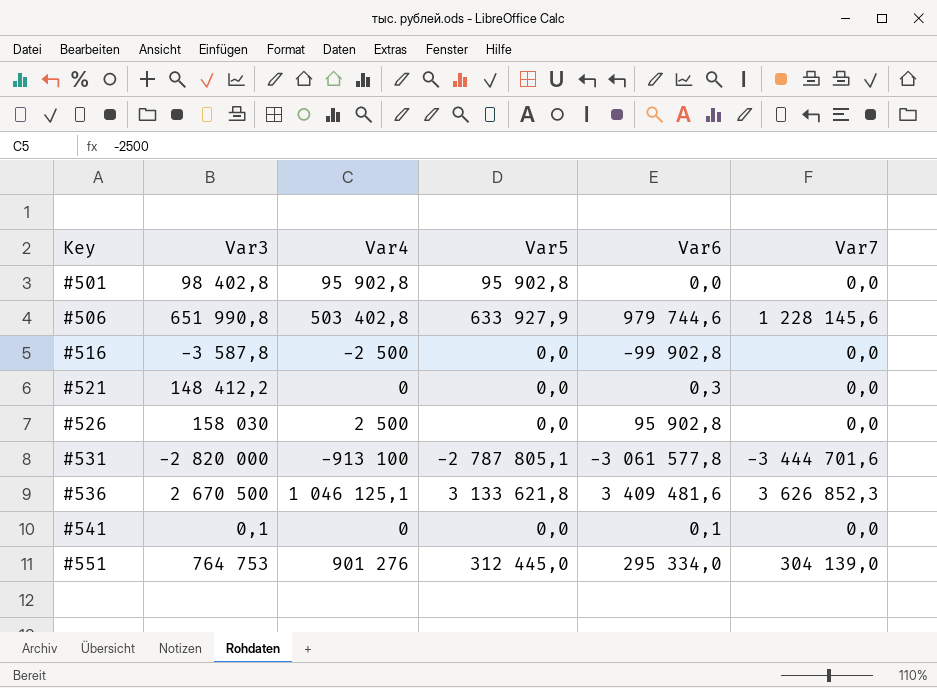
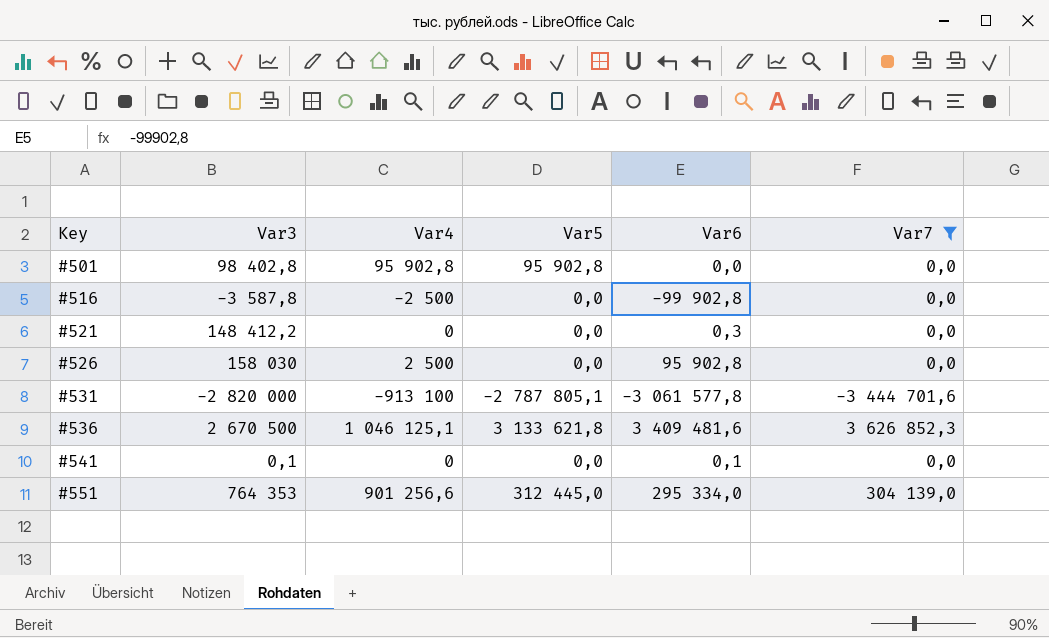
filter: none -> Var7 != 1 228 145,6
#551 | Var3: 764 753 -> 764 353
#551 | Var4: 901 276 -> 901 256,6

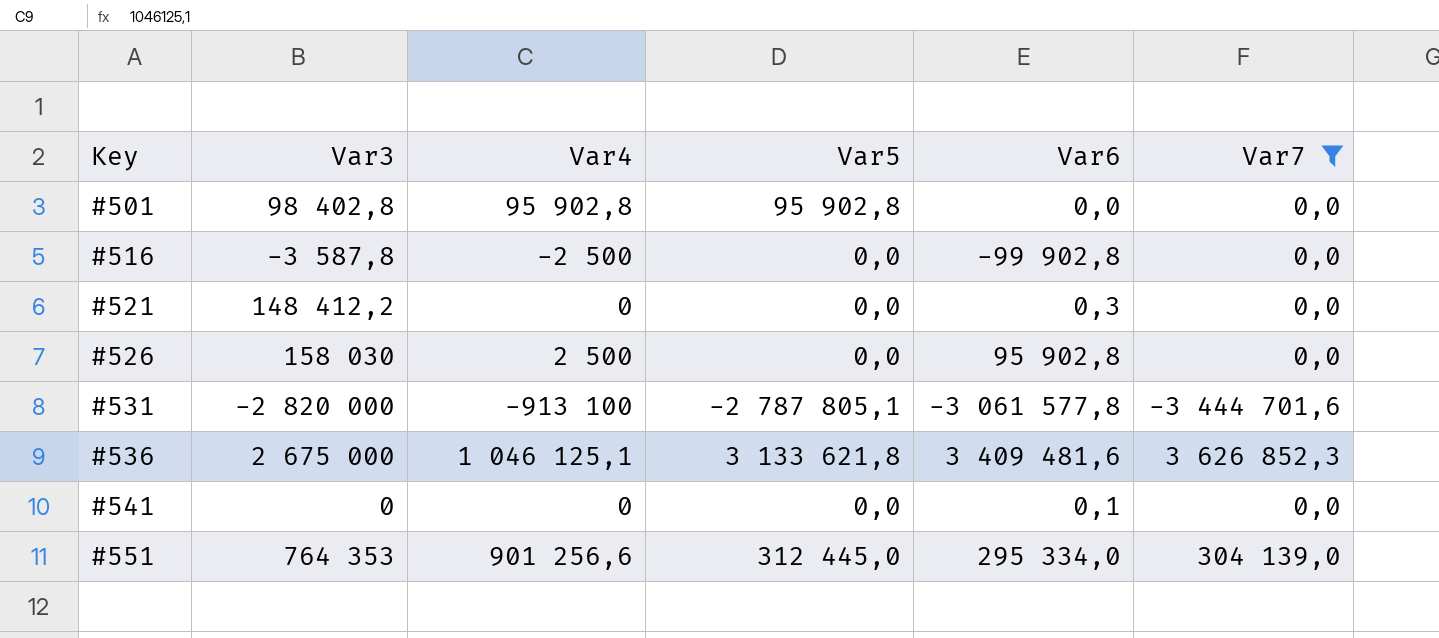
#536 | Var3: 2 670 500 -> 2 675 000
#541 | Var3: 0,1 -> 0

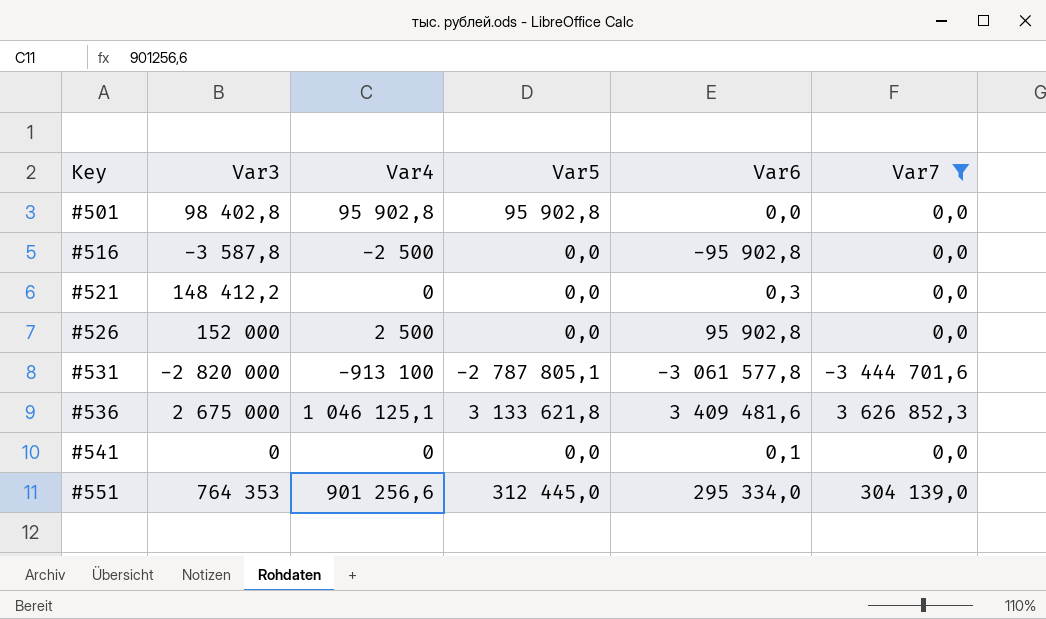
#516 | Var6: -99 902,8 -> -95 902,8
#526 | Var3: 158 030 -> 152 000

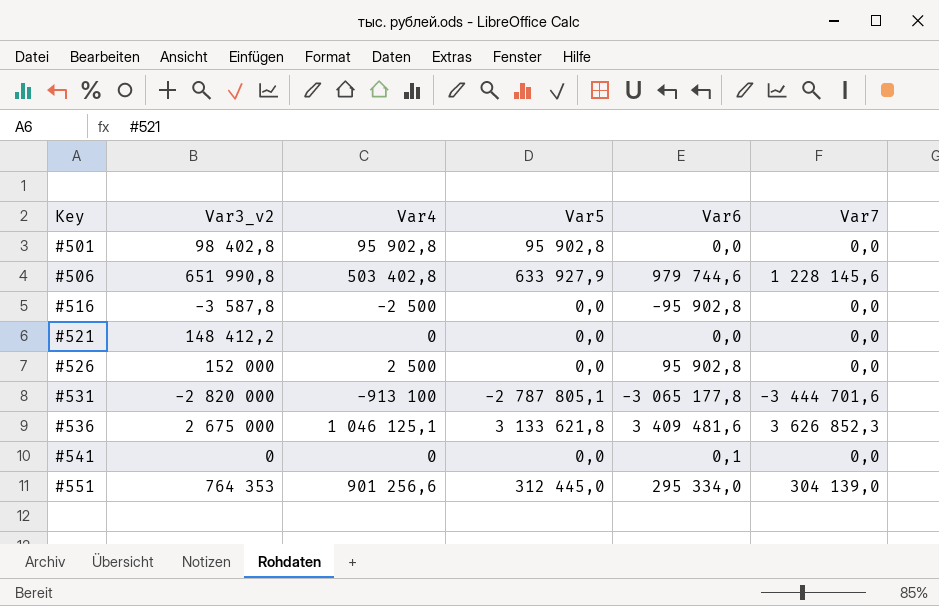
filter: Var7 != 1 228 145,6 -> none
column name: Var3 -> Var3_v2
#521 | Var6: 0,3 -> 0,0
#531 | Var6: -3 061 577,8 -> -3 065 177,8

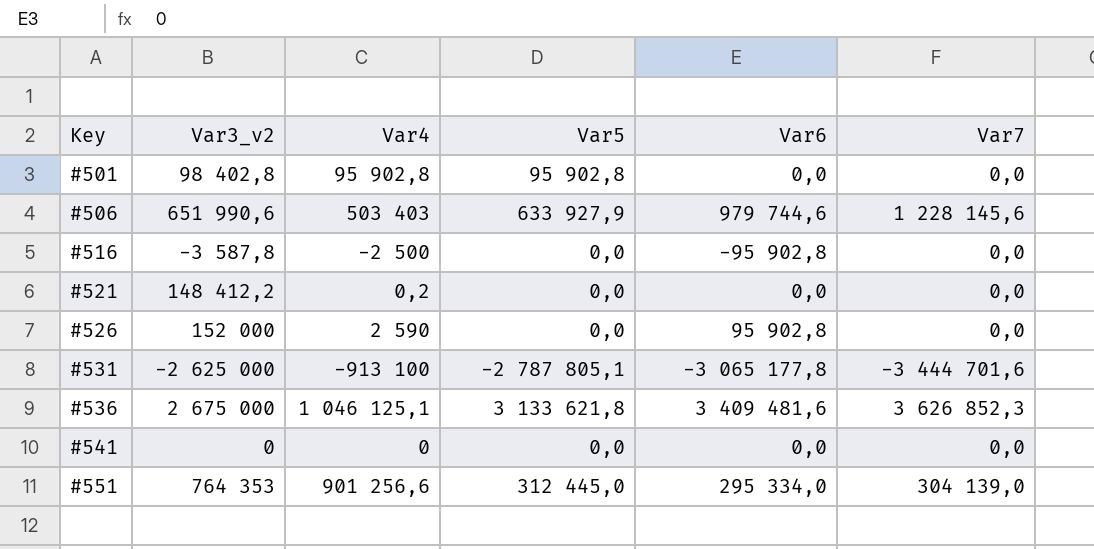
#506 | Var3_v2: 651 990,8 -> 651 990,6
#506 | Var4: 503 402,8 -> 503 403
#521 | Var4: 0 -> 0,2
#526 | Var4: 2 500 -> 2 590
#531 | Var3_v2: -2 820 000 -> -2 625 000
#541 | Var6: 0,1 -> 0,0

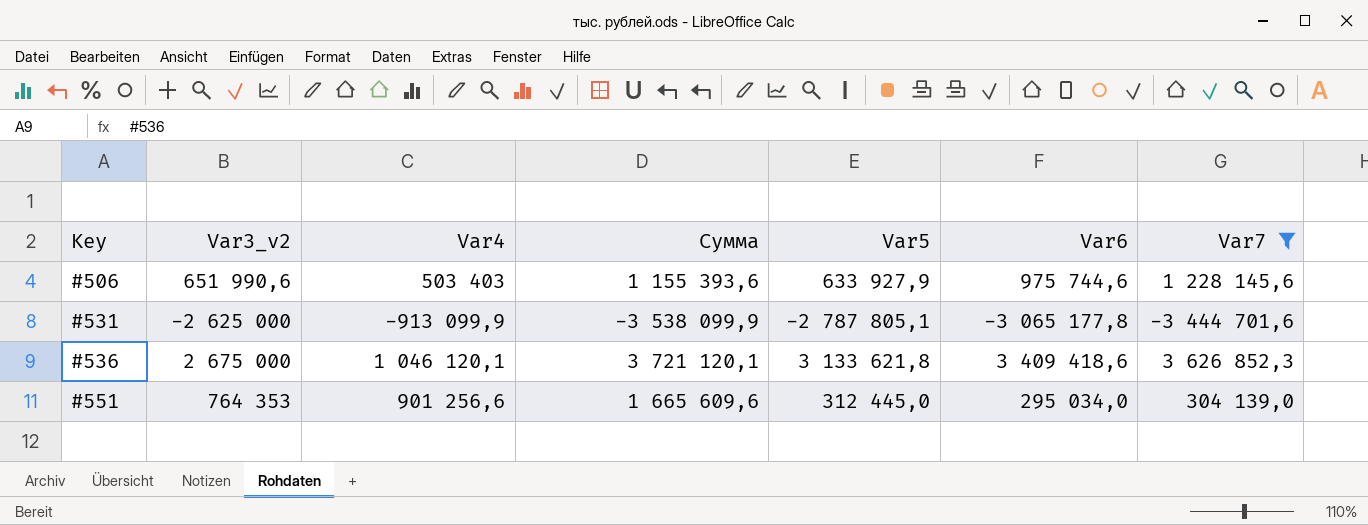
filter: none -> Var7 != 0,0
column Сумма | formula: none -> [Var3_v2] + [Var4]
#506 | Var6: 979 744,6 -> 975 744,6
#531 | Var4: -913 100 -> -913 099,9
#536 | Var4: 1 046 125,1 -> 1 046 120,1
#536 | Var6: 3 409 481,6 -> 3 409 418,6
#551 | Var6: 295 334,0 -> 295 034,0

